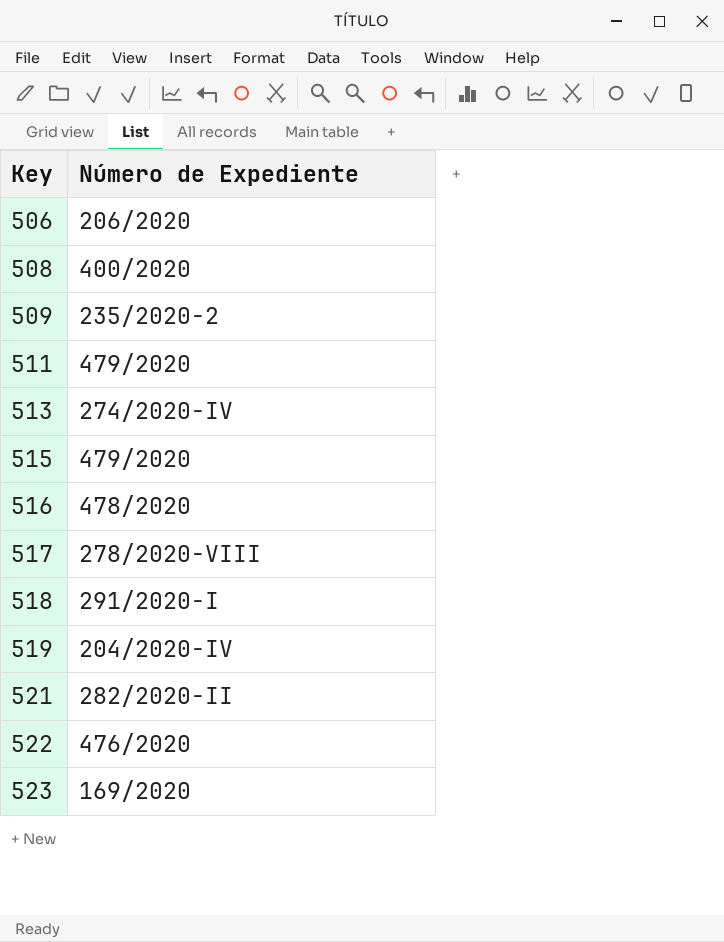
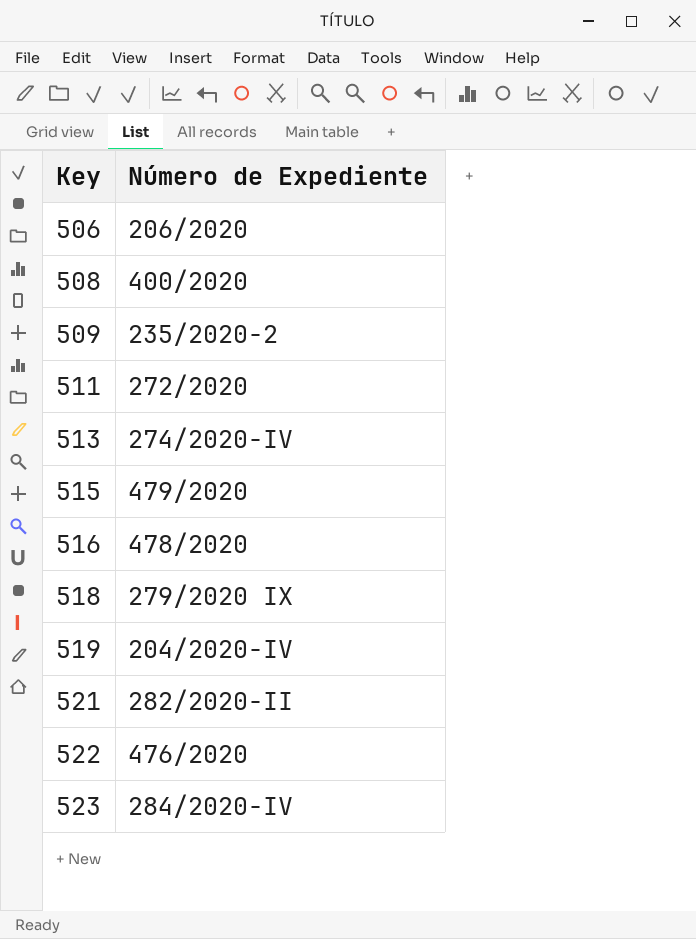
row 517: 278/2020-VIII -> none
511 | Número de Expediente: 479/2020 -> 272/2020
518 | Número de Expediente: 291/2020-I -> 279/2020 IX
523 | Número de Expediente: 169/2020 -> 284/2020-IV

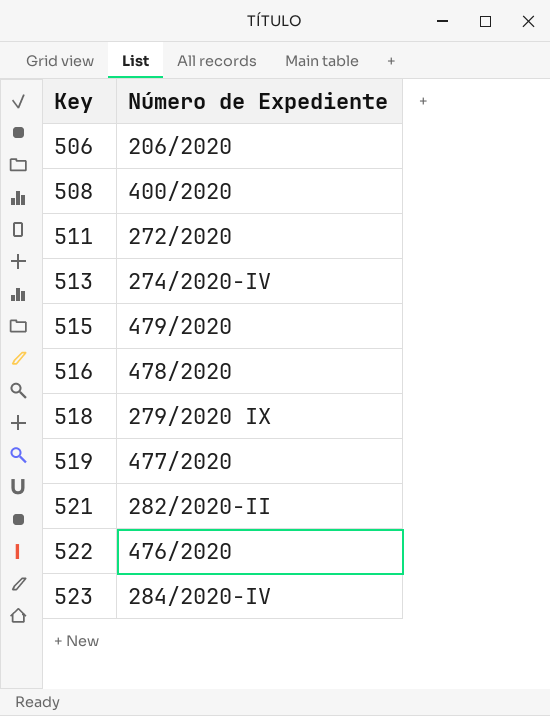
row 509: 235/2020-2 -> none
519 | Número de Expediente: 204/2020-IV -> 477/2020

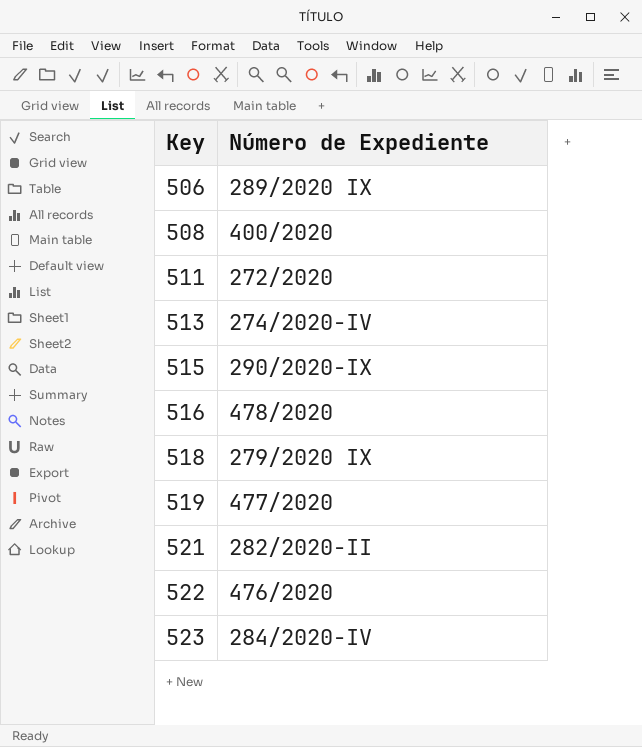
506 | Número de Expediente: 206/2020 -> 289/2020 IX
515 | Número de Expediente: 479/2020 -> 290/2020-IX

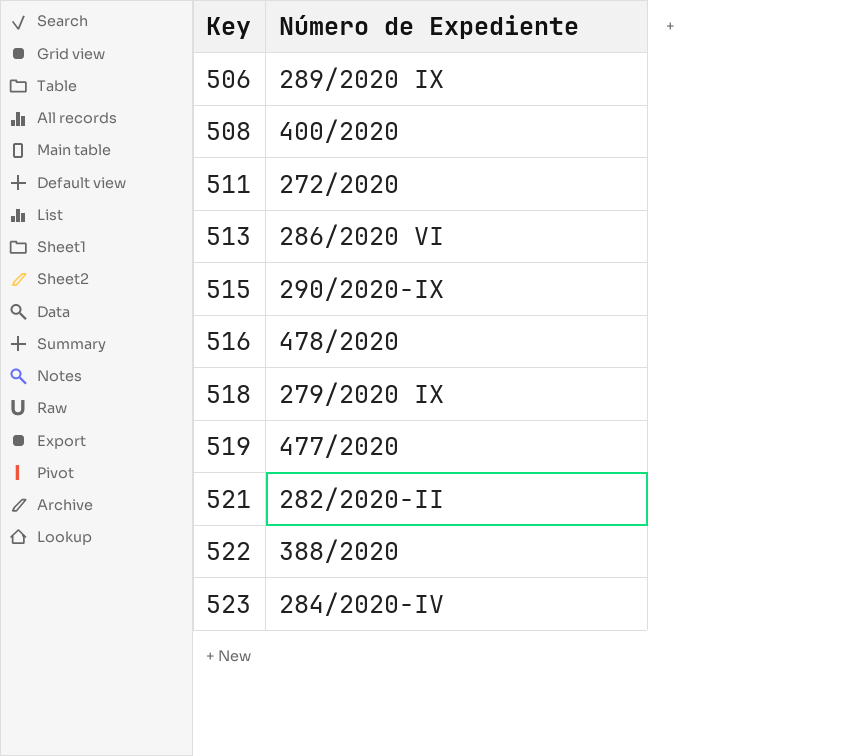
513 | Número de Expediente: 274/2020-IV -> 286/2020 VI
522 | Número de Expediente: 476/2020 -> 388/2020

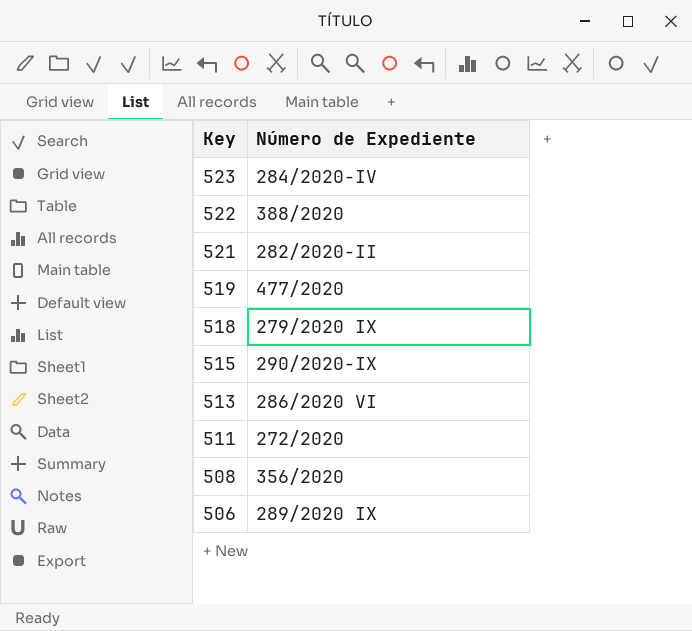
row order: Key ascending -> Key descending
row 516: 478/2020 -> none
508 | Número de Expediente: 400/2020 -> 356/2020

